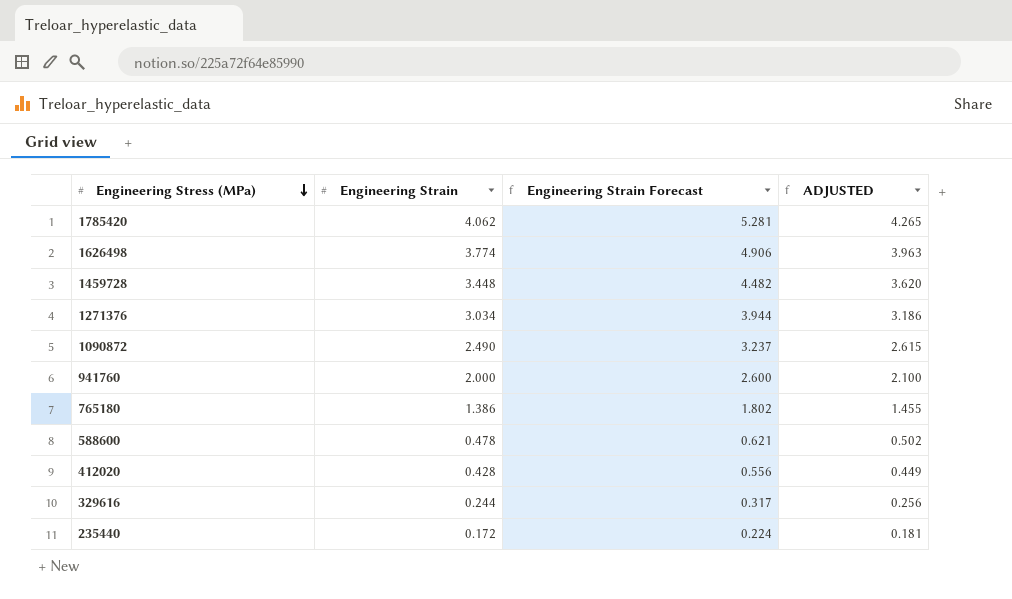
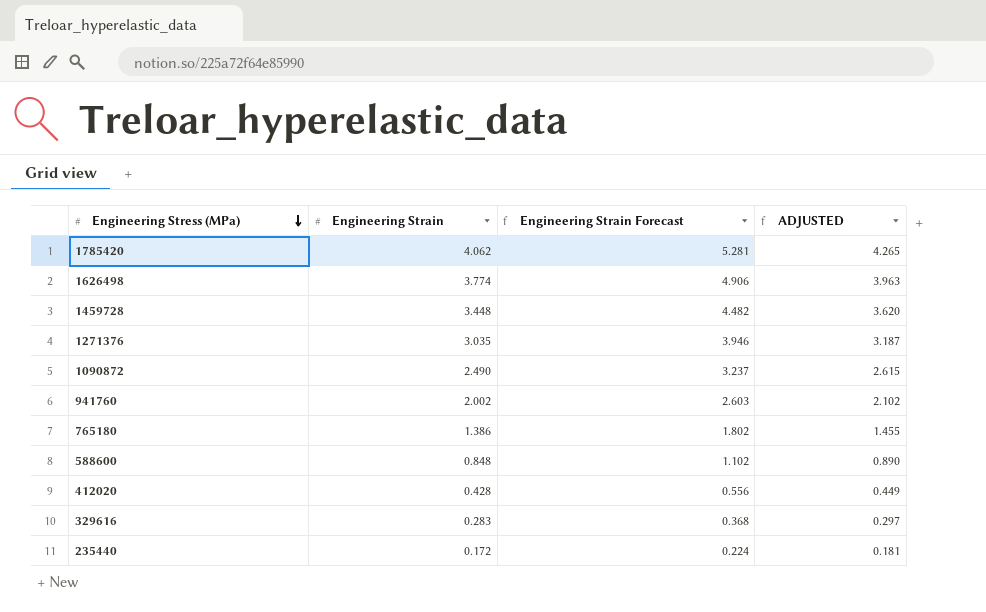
1271376 | Engineering Strain: 3.034 -> 3.035
1271376 | Engineering Strain Forecast: 3.944 -> 3.946
1271376 | ADJUSTED: 3.186 -> 3.187
941760 | Engineering Strain: 2.000 -> 2.002
941760 | Engineering Strain Forecast: 2.600 -> 2.603
941760 | ADJUSTED: 2.100 -> 2.102
588600 | Engineering Strain: 0.478 -> 0.848
588600 | Engineering Strain Forecast: 0.621 -> 1.102
588600 | ADJUSTED: 0.502 -> 0.890
329616 | Engineering Strain: 0.244 -> 0.283
329616 | Engineering Strain Forecast: 0.317 -> 0.368
329616 | ADJUSTED: 0.256 -> 0.297

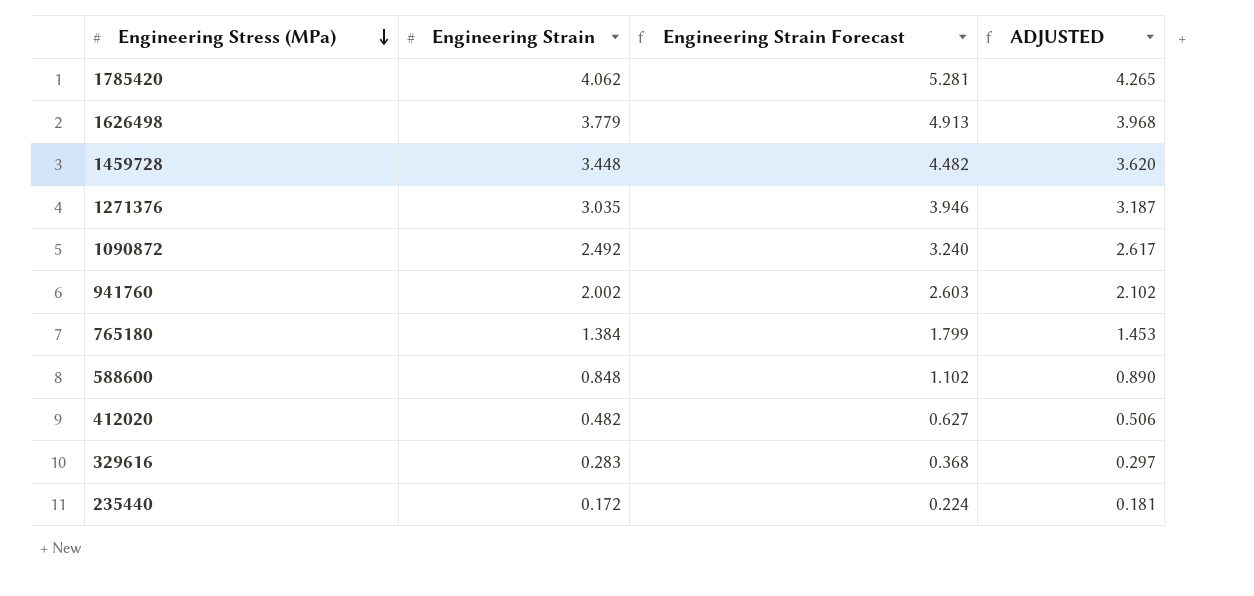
1626498 | Engineering Strain: 3.774 -> 3.779
1626498 | Engineering Strain Forecast: 4.906 -> 4.913
1626498 | ADJUSTED: 3.963 -> 3.968
1090872 | Engineering Strain: 2.490 -> 2.492
1090872 | Engineering Strain Forecast: 3.237 -> 3.240
1090872 | ADJUSTED: 2.615 -> 2.617
765180 | Engineering Strain: 1.386 -> 1.384
765180 | Engineering Strain Forecast: 1.802 -> 1.799
765180 | ADJUSTED: 1.455 -> 1.453
412020 | Engineering Strain: 0.428 -> 0.482
412020 | Engineering Strain Forecast: 0.556 -> 0.627
412020 | ADJUSTED: 0.449 -> 0.506

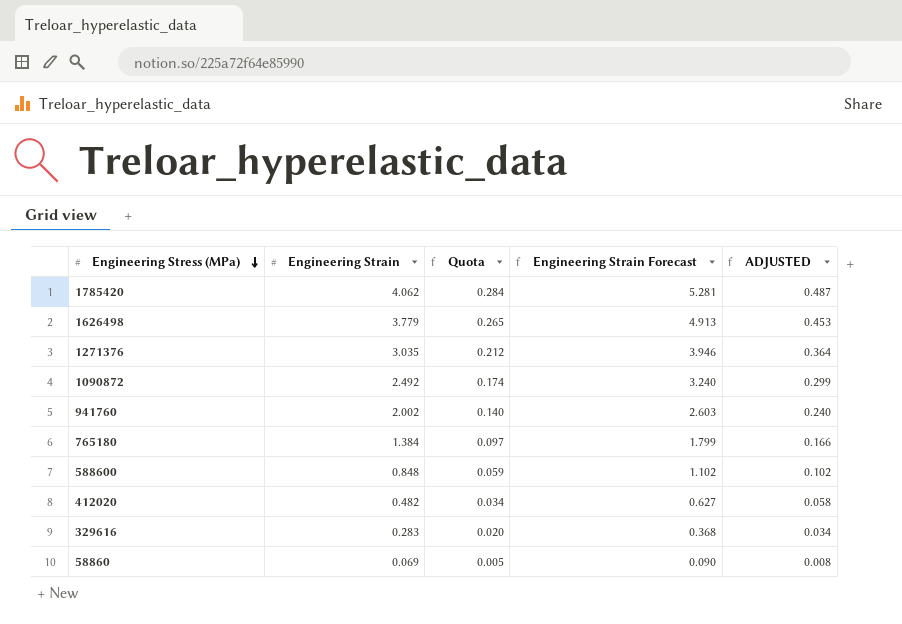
column Quota | formula: none -> [Engineering Strain] * 0.07
column ADJUSTED | formula: [Engineering Strain] * 1.05 -> [Engineering Strain] * 0.12
row 1459728: 3.448 | 4.482 | 3.620 -> none
row 235440: 0.172 | 0.224 | 0.181 -> none
row 58860: none -> 0.069 | 0.005 | 0.090 | 0.008

